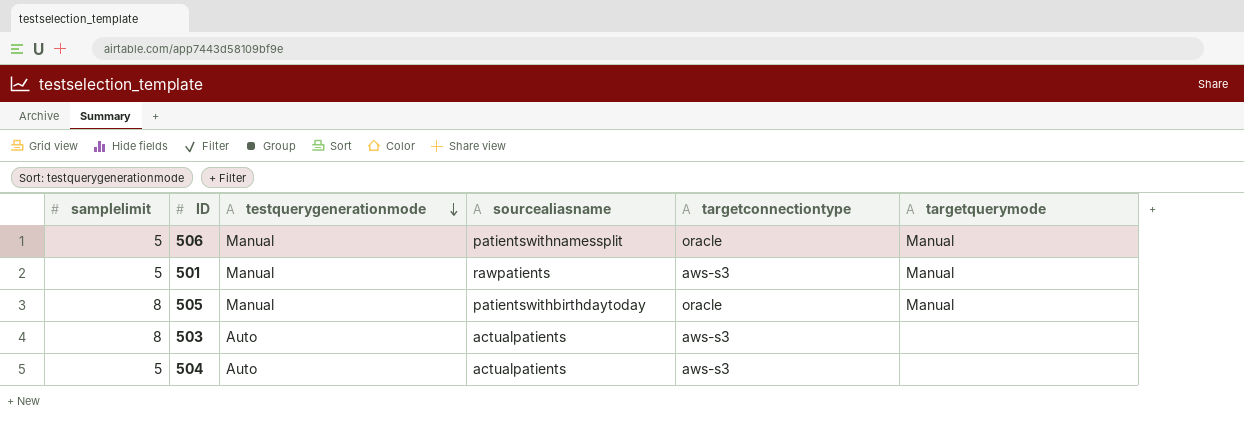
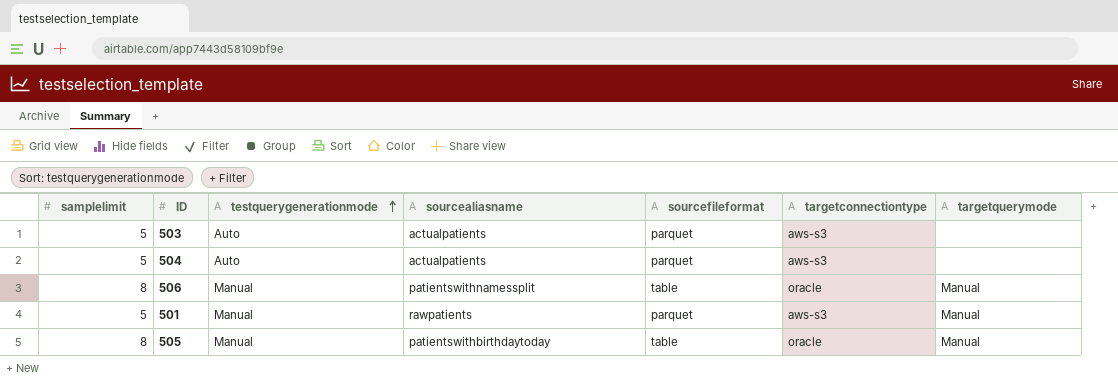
row order: testquerygenerationmode descending -> testquerygenerationmode ascending
column sourcefileformat | position: none -> 5
503 | samplelimit: 8 -> 5
506 | samplelimit: 5 -> 8

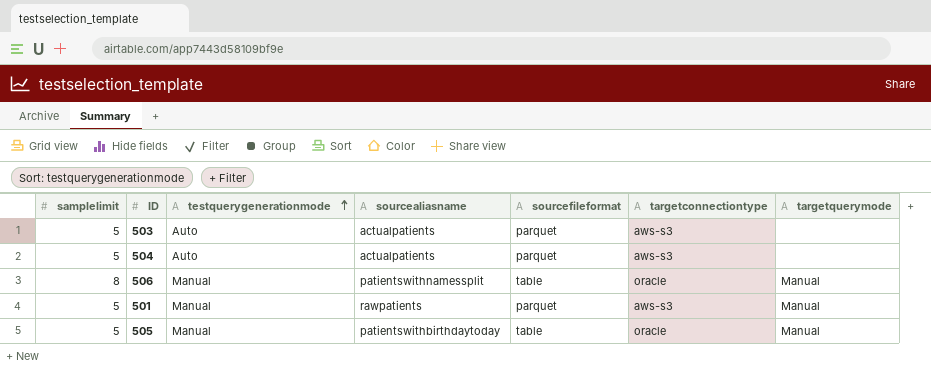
505 | samplelimit: 8 -> 5

